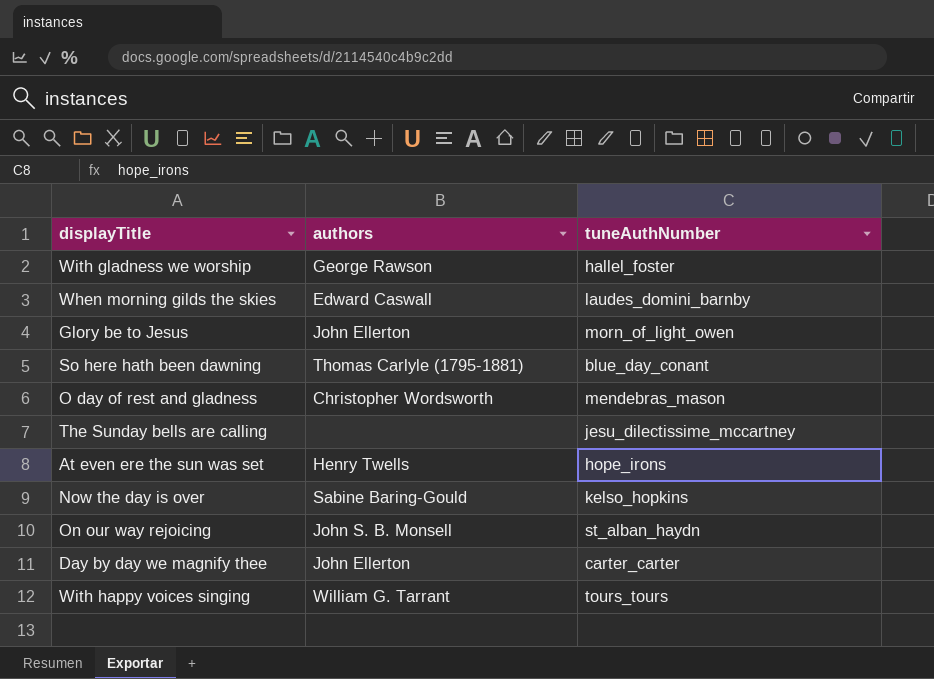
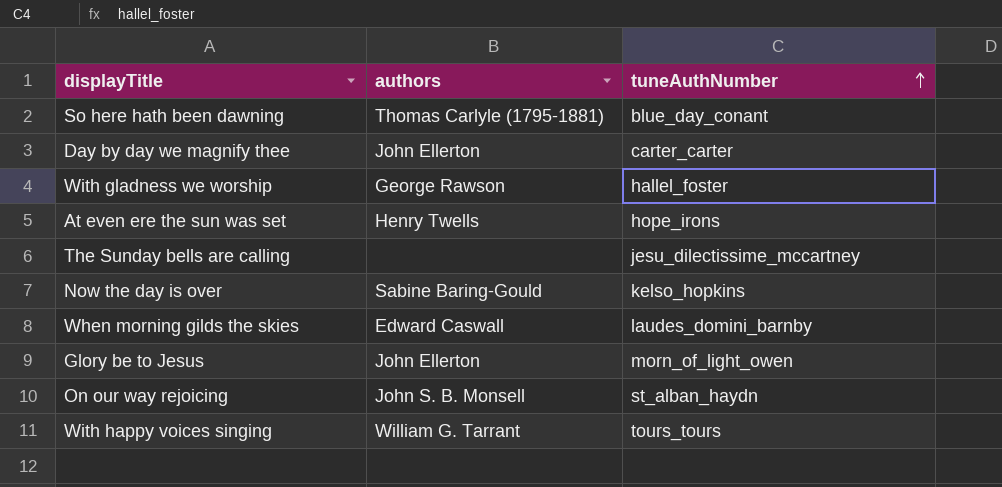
row order: none -> tuneAuthNumber ascending
row O day of rest and gladness: Christopher Wordsworth | mendebras_mason -> none

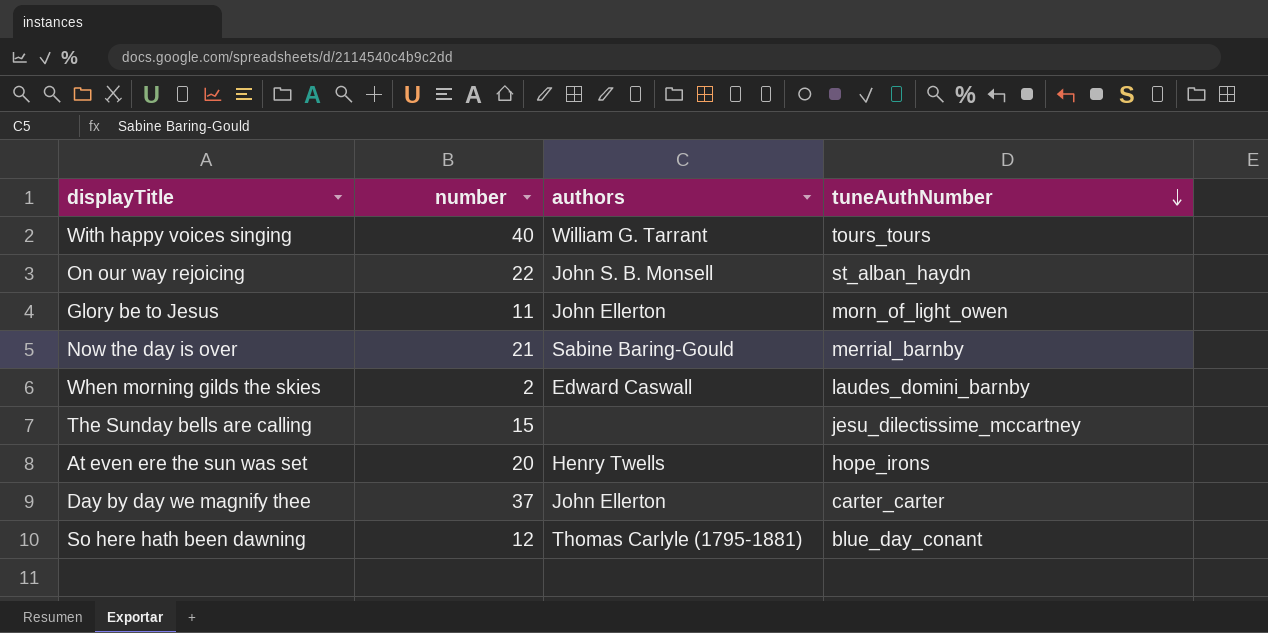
row order: tuneAuthNumber ascending -> tuneAuthNumber descending
column number | position: none -> 2
row With gladness we worship: George Rawson | hallel_foster -> none
Now the day is over | tuneAuthNumber: kelso_hopkins -> merrial_barnby

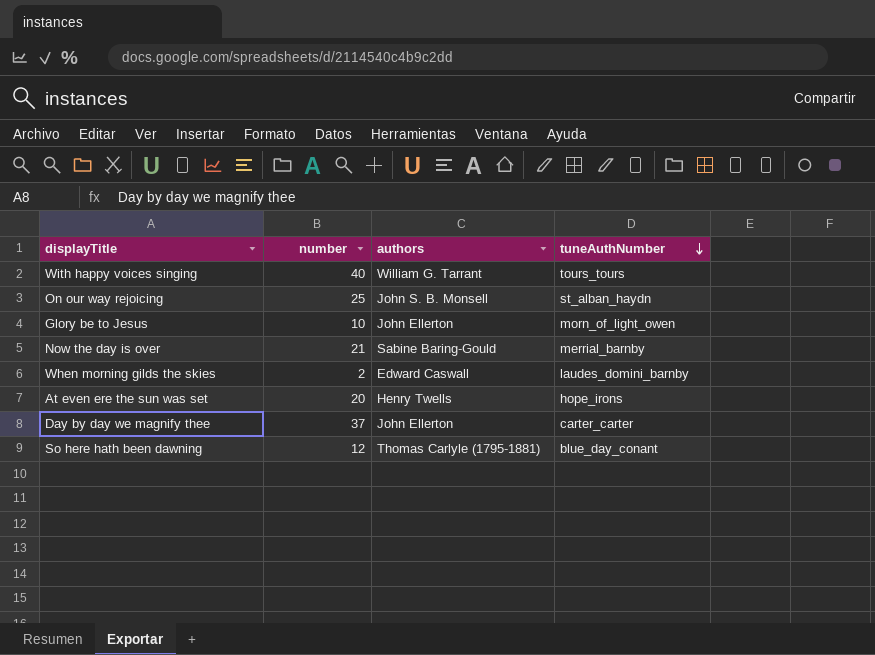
row The Sunday bells are calling: 15 | none | jesu_dilectissime_mccartney -> none
On our way rejoicing | number: 22 -> 25
Glory be to Jesus | number: 11 -> 10

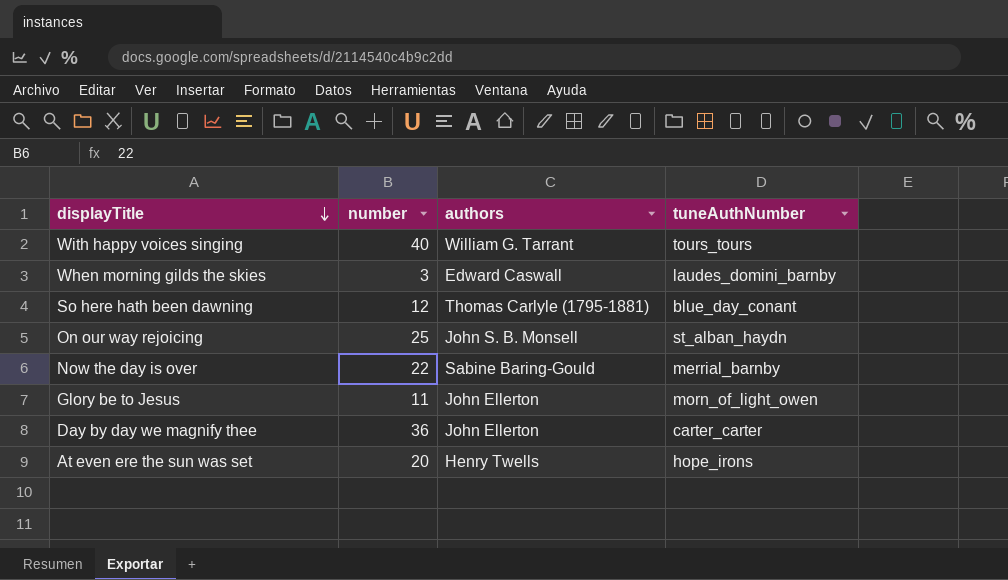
row order: tuneAuthNumber descending -> displayTitle descending
When morning gilds the skies | number: 2 -> 3
Now the day is over | number: 21 -> 22
Glory be to Jesus | number: 10 -> 11
Day by day we magnify thee | number: 37 -> 36

